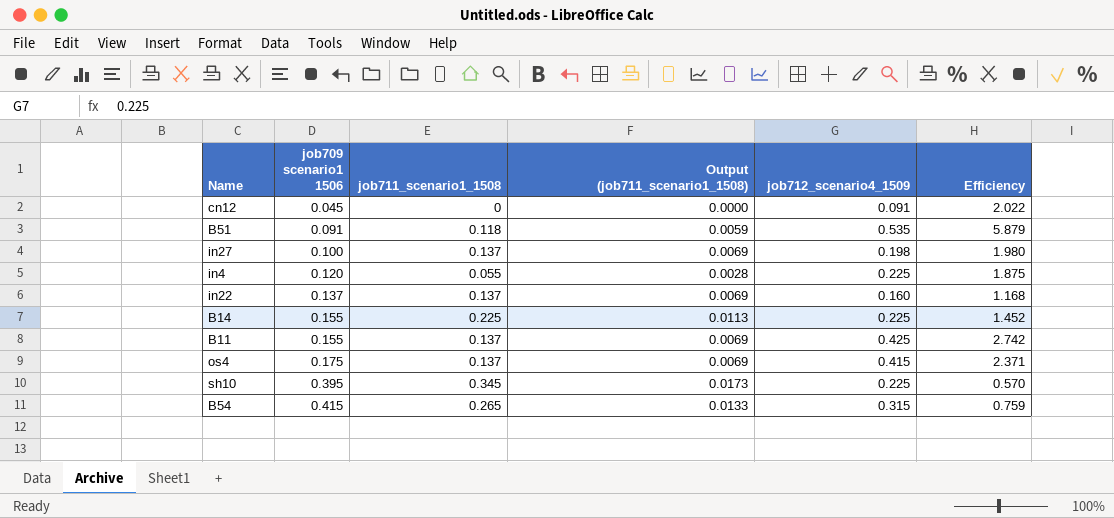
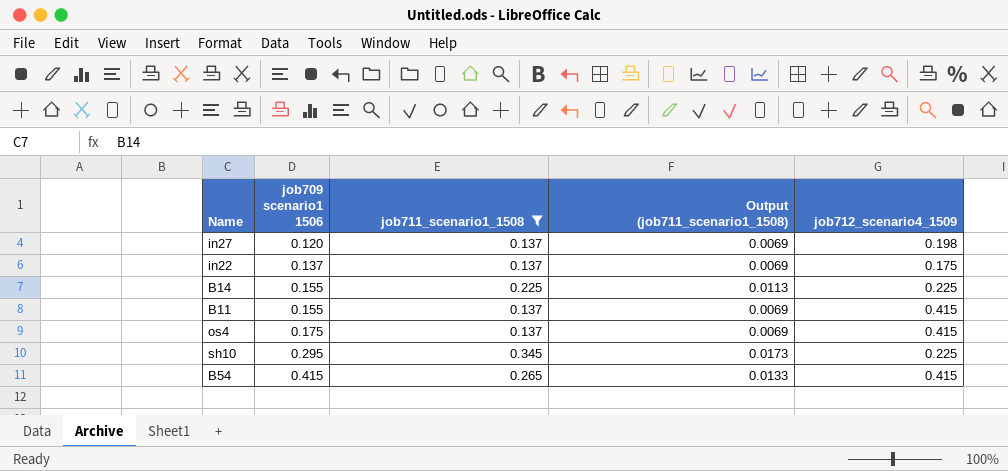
filter: none -> job711_scenario1_1508 >= 0.137
column Efficiency | formula: [job712_scenario4_1509] / [job709 scenario1 1506] -> none
in27 | job709 scenario1 1506: 0.100 -> 0.120
in22 | job712_scenario4_1509: 0.160 -> 0.175
B11 | job712_scenario4_1509: 0.425 -> 0.415
sh10 | job709 scenario1 1506: 0.395 -> 0.295
B54 | job712_scenario4_1509: 0.315 -> 0.415

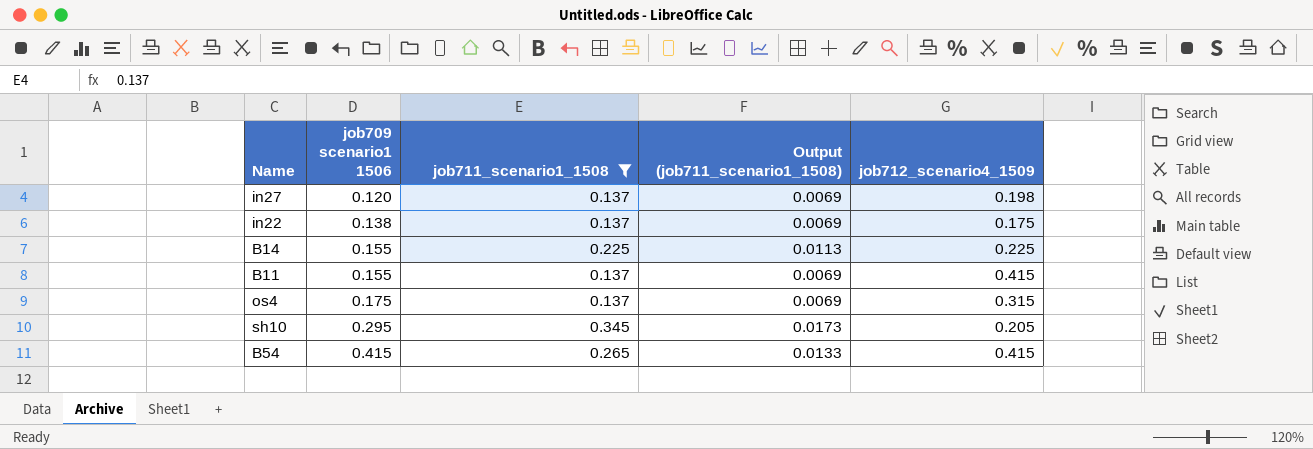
in22 | job709 scenario1 1506: 0.137 -> 0.138
os4 | job712_scenario4_1509: 0.415 -> 0.315
sh10 | job712_scenario4_1509: 0.225 -> 0.205

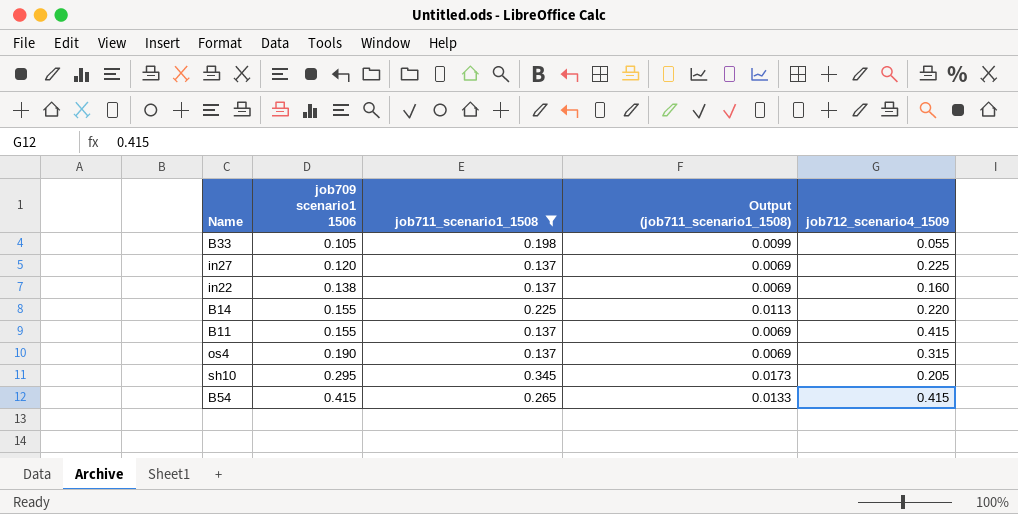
row B33: none -> 0.105 | 0.198 | 0.0099 | 0.055
in27 | job712_scenario4_1509: 0.198 -> 0.225
in22 | job712_scenario4_1509: 0.175 -> 0.160
B14 | job712_scenario4_1509: 0.225 -> 0.220
os4 | job709 scenario1 1506: 0.175 -> 0.190

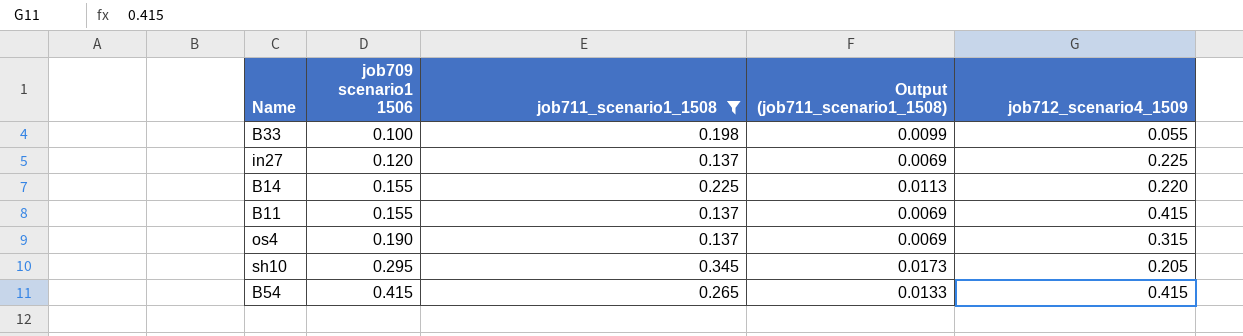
row in22: 0.138 | 0.137 | 0.0069 | 0.160 -> none
B33 | job709 scenario1 1506: 0.105 -> 0.100

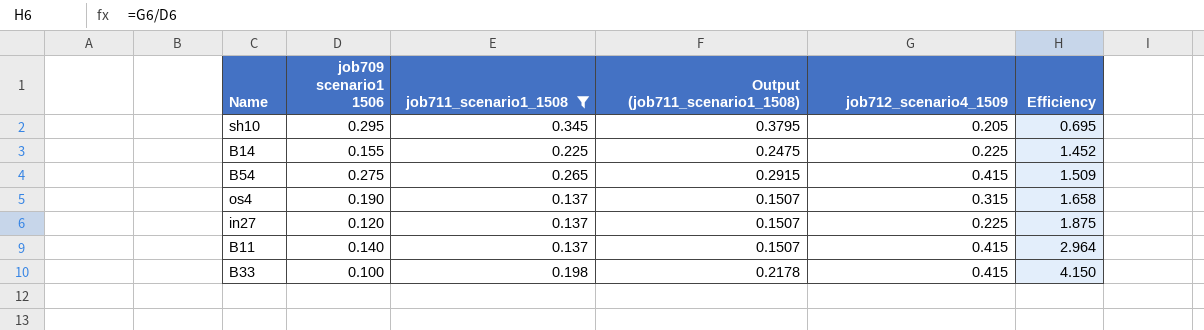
row order: job709 scenario1 1506 ascending -> Efficiency ascending
column Output (job711_scenario1_1508) | formula: [job711_scenario1_1508] * 0.05 -> [job711_scenario1_1508] * 1.1
column Efficiency | formula: none -> [job712_scenario4_1509] / [job709 scenario1 1506]
B14 | job712_scenario4_1509: 0.220 -> 0.225
B54 | job709 scenario1 1506: 0.415 -> 0.275
B11 | job709 scenario1 1506: 0.155 -> 0.140
B33 | job712_scenario4_1509: 0.055 -> 0.415

